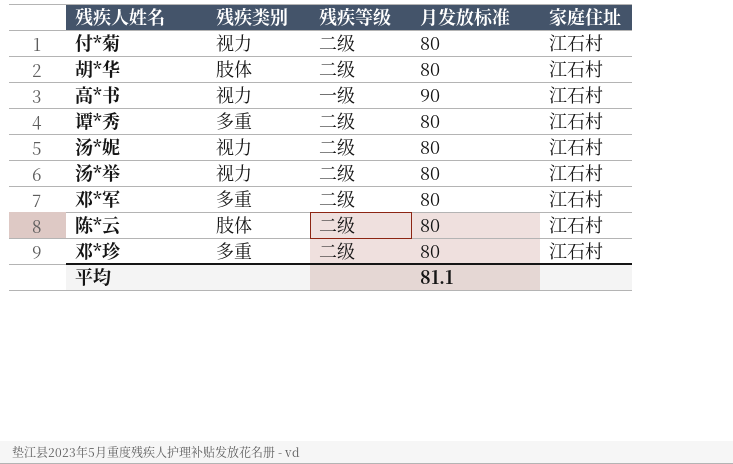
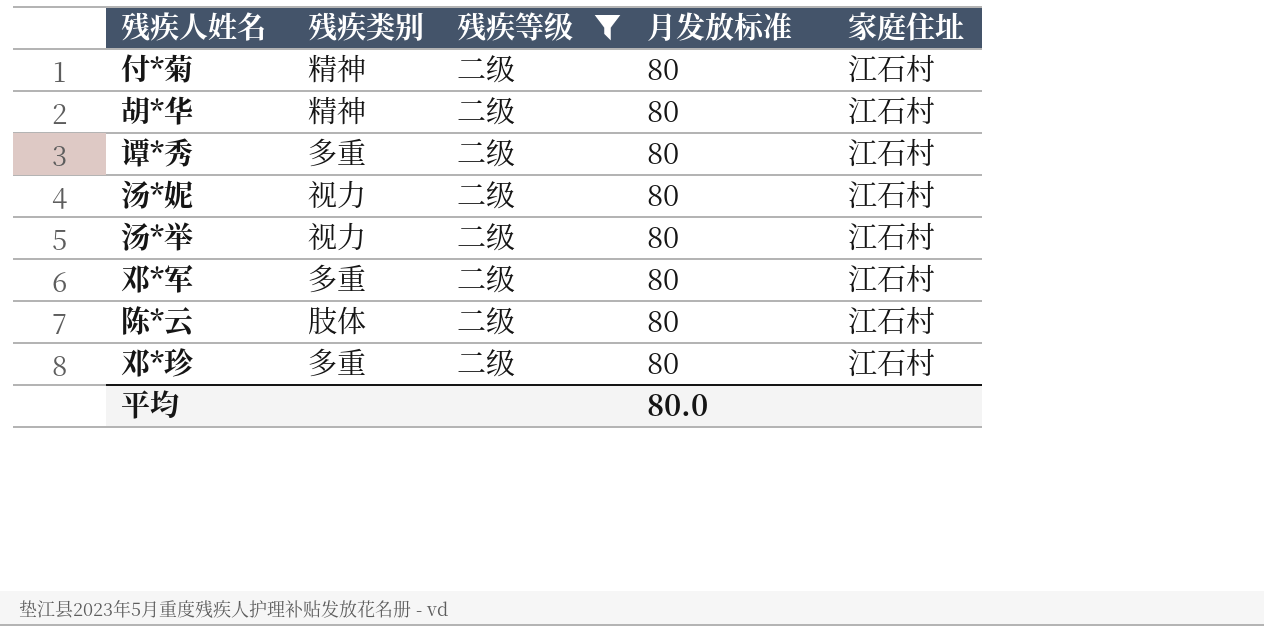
filter: none -> 残疾等级 = 二级
付*菊 | 残疾类别: 视力 -> 精神
胡*华 | 残疾类别: 肢体 -> 精神
平均 | 月发放标准: 81.1 -> 80.0

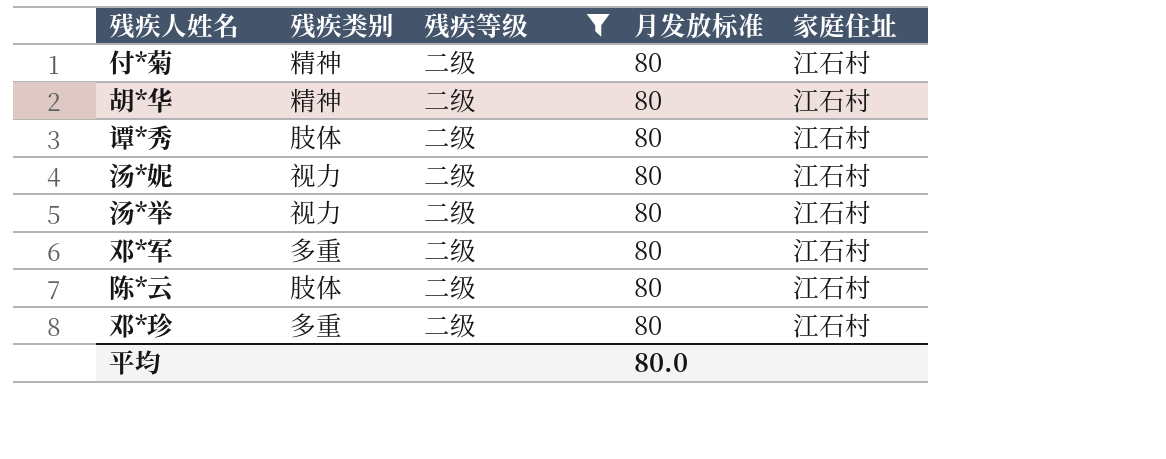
谭*秀 | 残疾类别: 多重 -> 肢体

